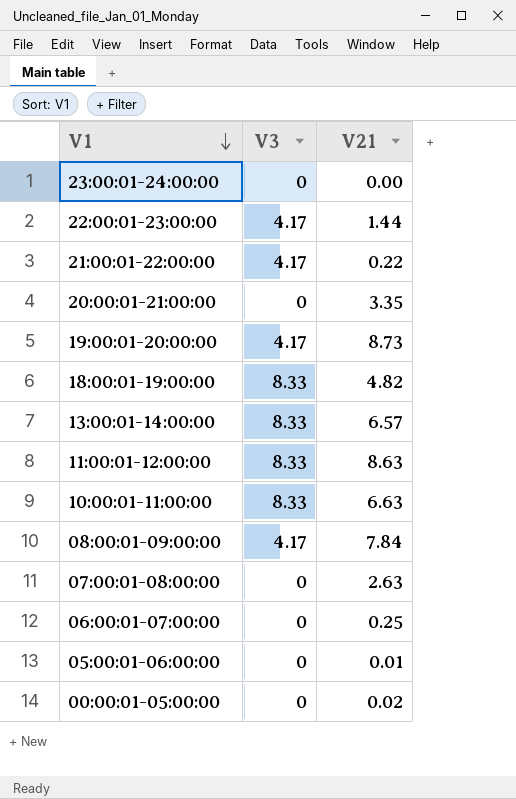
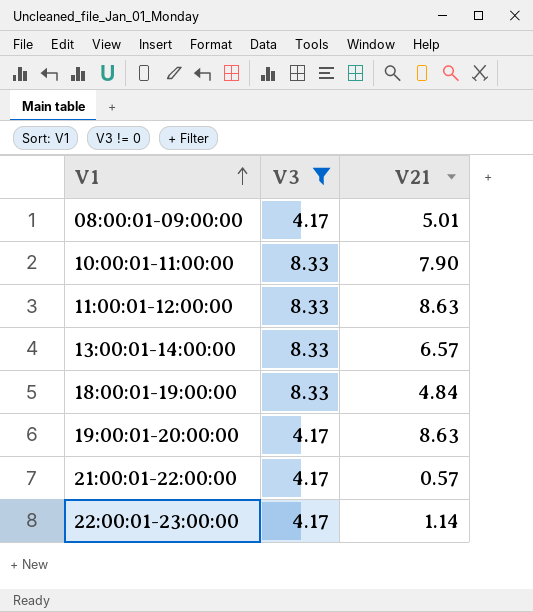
filter: none -> V3 != 0
row order: V1 descending -> V1 ascending
08:00:01-09:00:00 | V21: 7.84 -> 5.01
10:00:01-11:00:00 | V21: 6.63 -> 7.90
18:00:01-19:00:00 | V21: 4.82 -> 4.84
19:00:01-20:00:00 | V21: 8.73 -> 8.63
21:00:01-22:00:00 | V21: 0.22 -> 0.57
22:00:01-23:00:00 | V21: 1.44 -> 1.14

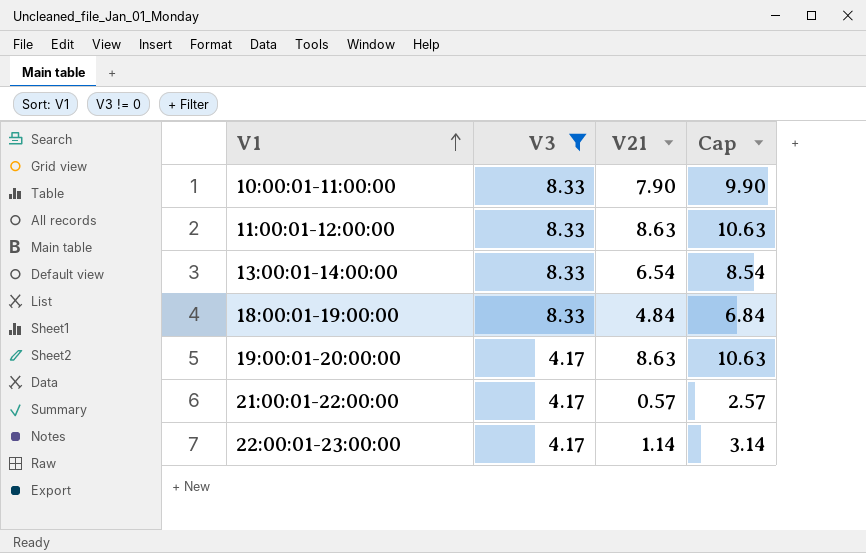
column Cap | formula: none -> [V21] + 2
row 08:00:01-09:00:00: 4.17 | 5.01 -> none
13:00:01-14:00:00 | V21: 6.57 -> 6.54

